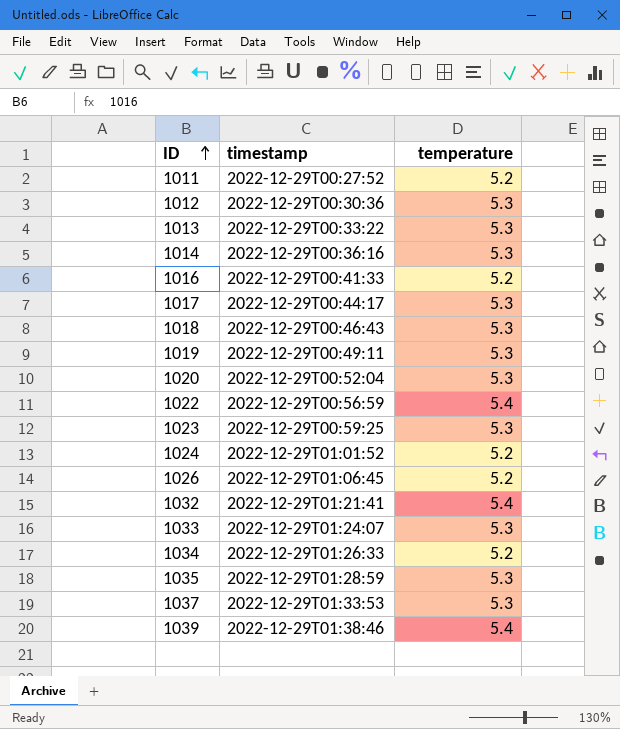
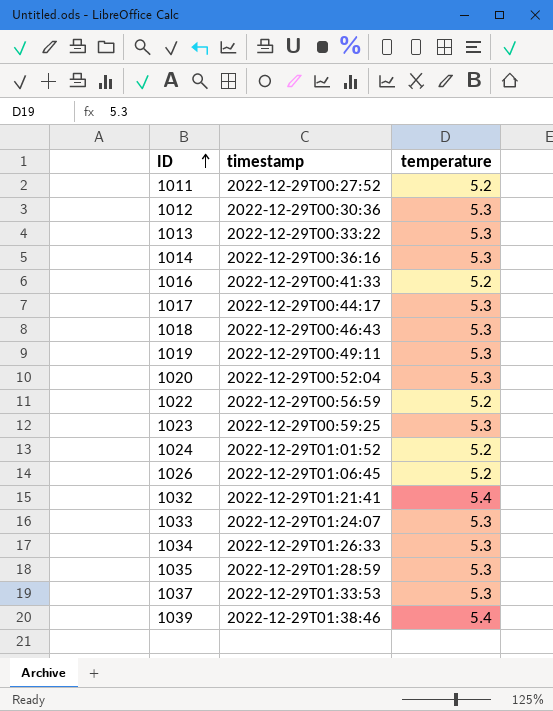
1022 | temperature: 5.4 -> 5.2
1034 | temperature: 5.2 -> 5.3

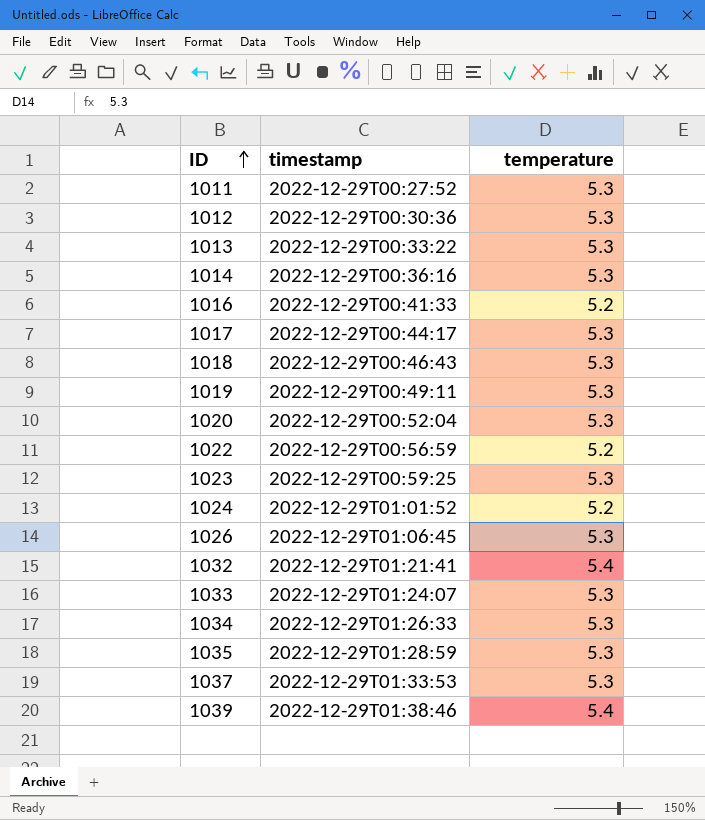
1011 | temperature: 5.2 -> 5.3
1026 | temperature: 5.2 -> 5.3

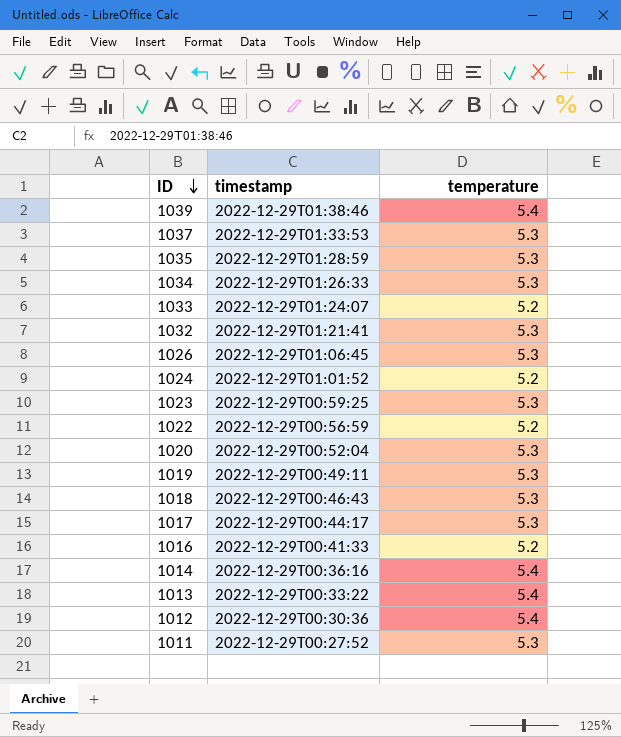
row order: ID ascending -> ID descending
1033 | temperature: 5.3 -> 5.2
1032 | temperature: 5.4 -> 5.3
1014 | temperature: 5.3 -> 5.4
1013 | temperature: 5.3 -> 5.4
1012 | temperature: 5.3 -> 5.4

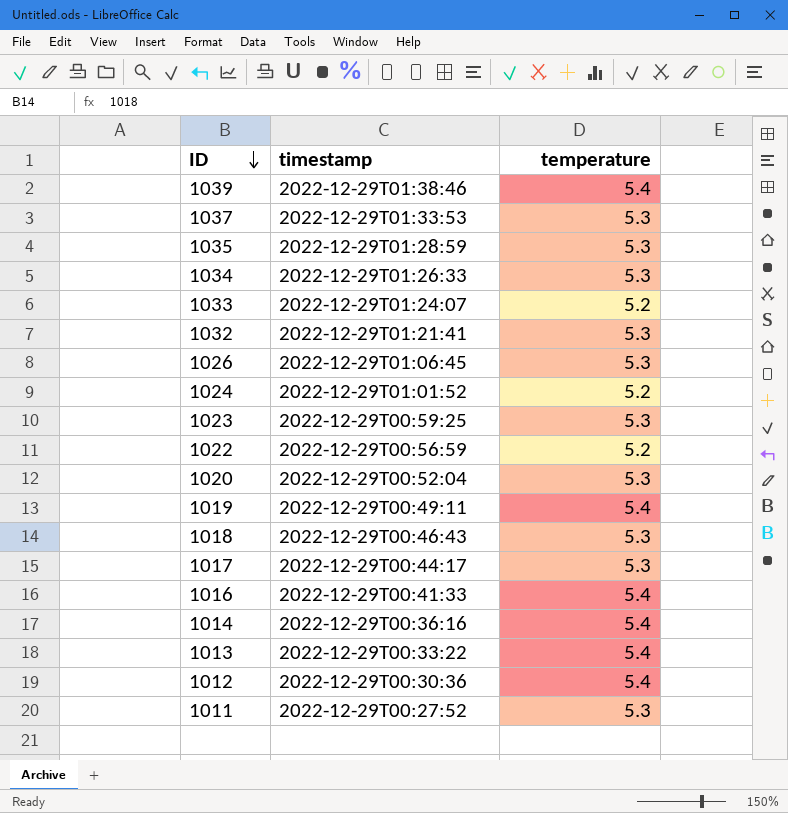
1019 | temperature: 5.3 -> 5.4
1016 | temperature: 5.2 -> 5.4

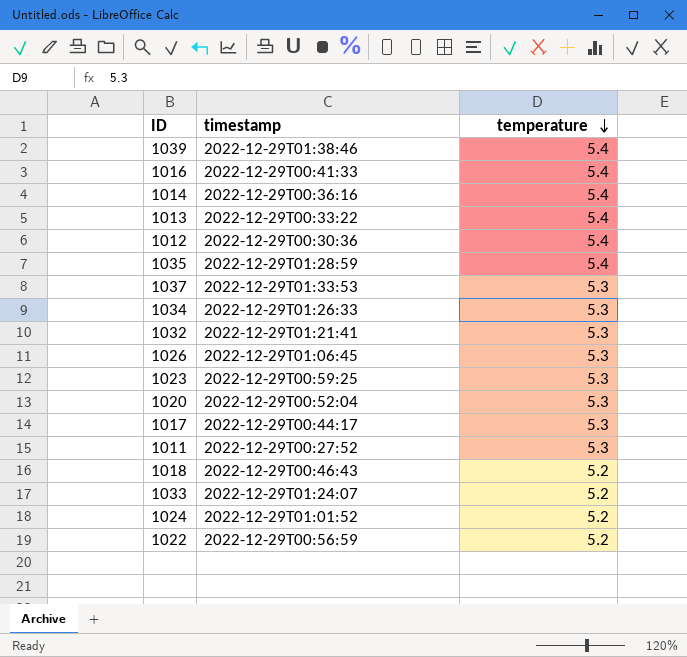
row order: ID descending -> temperature descending
row 1019: 2022-12-29T00:49:11 | 5.4 -> none
1035 | temperature: 5.3 -> 5.4
1018 | temperature: 5.3 -> 5.2

